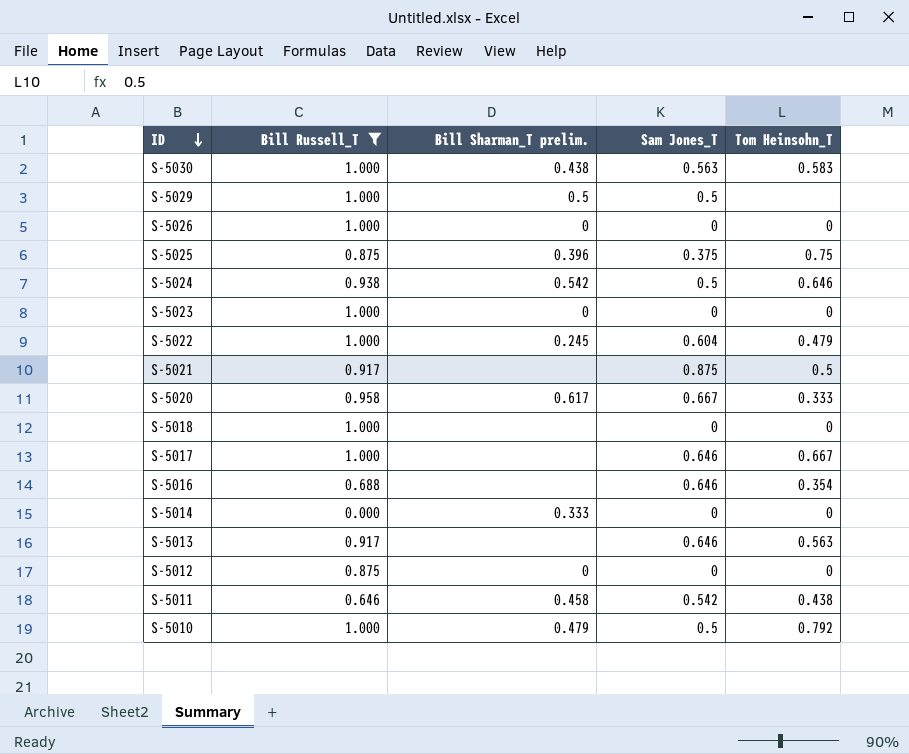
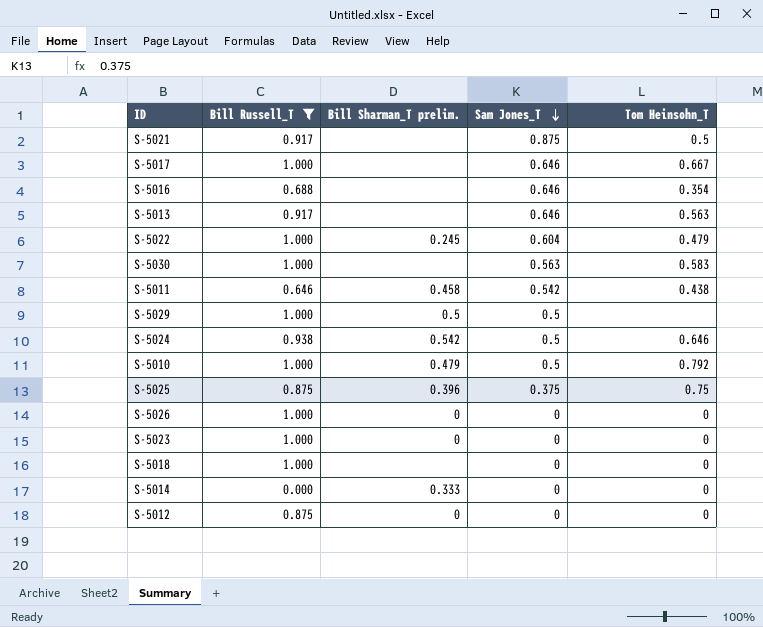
row order: ID descending -> Sam Jones_T descending
row S-5020: 0.958 | 0.617 | 0.667 | 0.333 -> none
S-5030 | Bill Sharman_T prelim.: 0.438 -> none

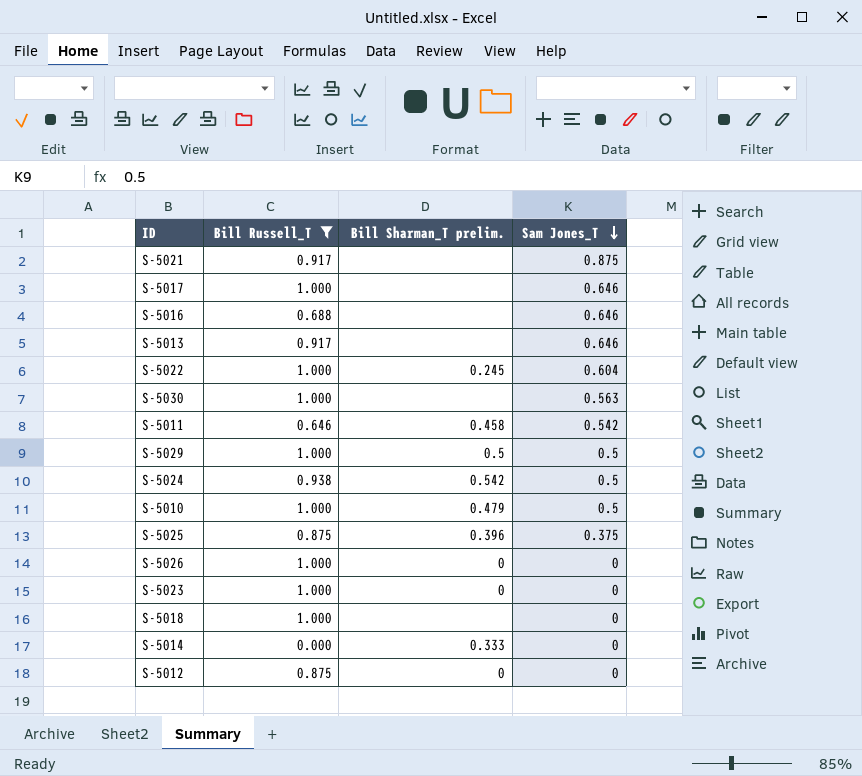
column Tom Heinsohn_T | position: 5 -> none

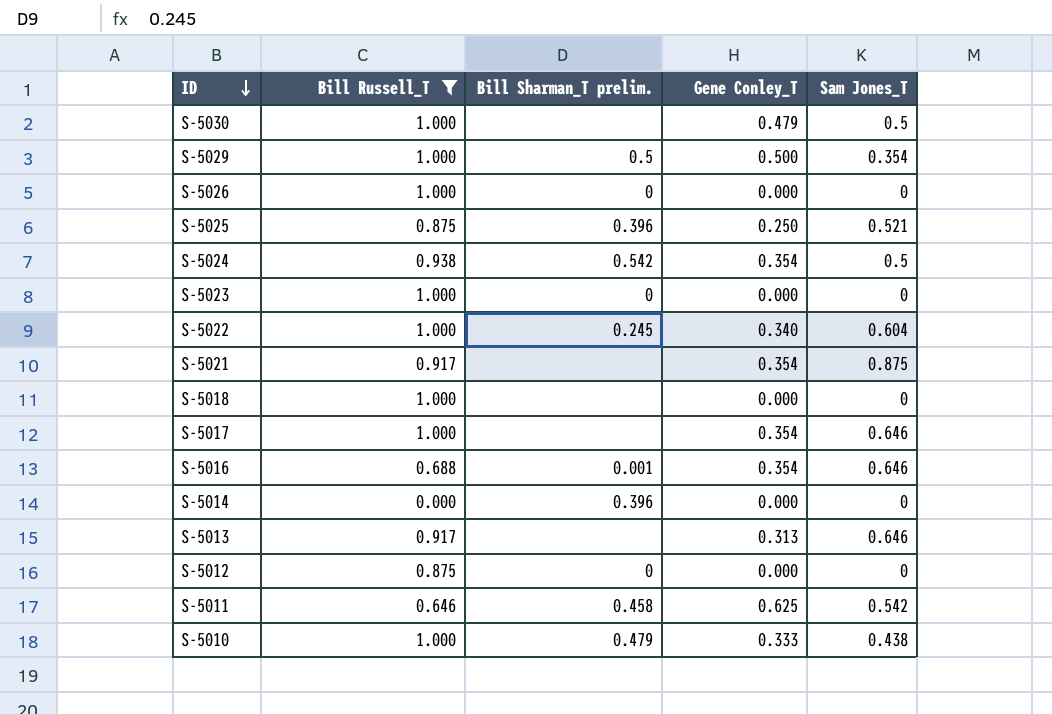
row order: Sam Jones_T descending -> ID descending
column Gene Conley_T | position: none -> 4
S-5030 | Sam Jones_T: 0.563 -> 0.5
S-5029 | Sam Jones_T: 0.5 -> 0.354
S-5025 | Sam Jones_T: 0.375 -> 0.521
S-5016 | Bill Sharman_T prelim.: none -> 0.001
S-5014 | Bill Sharman_T prelim.: 0.333 -> 0.396
S-5010 | Sam Jones_T: 0.5 -> 0.438

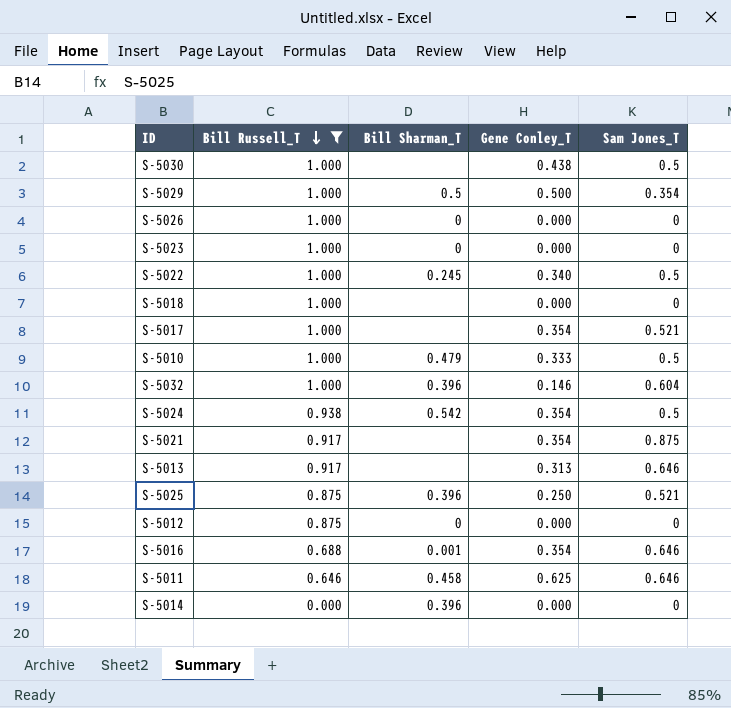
row order: ID descending -> Bill Russell_T descending
column name: Bill Sharman_T prelim. -> Bill Sharman_T
S-5030 | Gene Conley_T: 0.479 -> 0.438
S-5022 | Sam Jones_T: 0.604 -> 0.5
S-5017 | Sam Jones_T: 0.646 -> 0.521
S-5010 | Sam Jones_T: 0.438 -> 0.5
row S-5032: none -> 1.000 | 0.396 | 0.146 | 0.604
S-5011 | Sam Jones_T: 0.542 -> 0.646

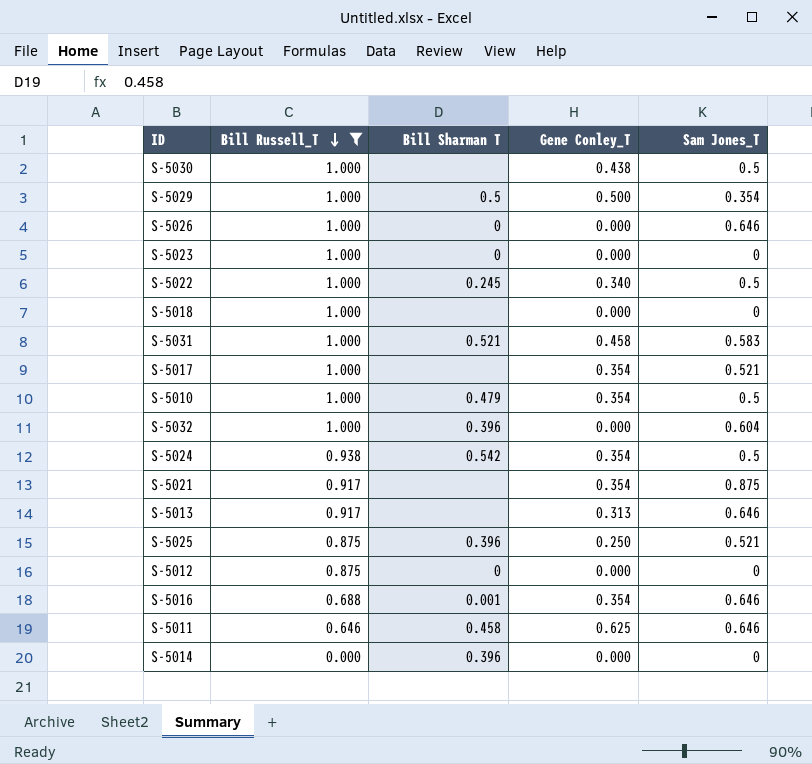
column name: Bill Sharman_T -> Bill Sharman T
S-5026 | Sam Jones_T: 0 -> 0.646
row S-5031: none -> 1.000 | 0.521 | 0.458 | 0.583
S-5010 | Gene Conley_T: 0.333 -> 0.354
S-5032 | Gene Conley_T: 0.146 -> 0.000

